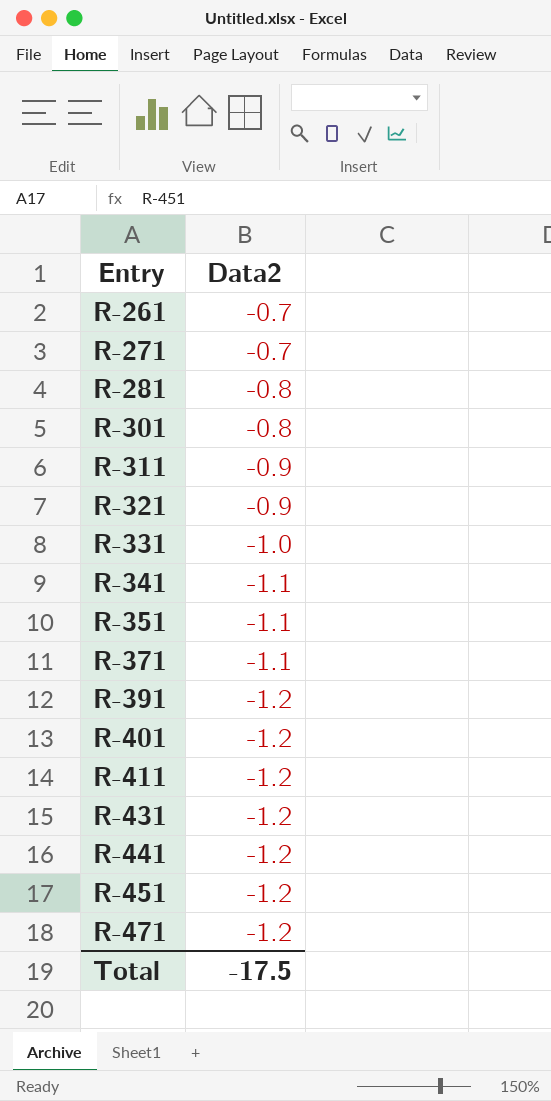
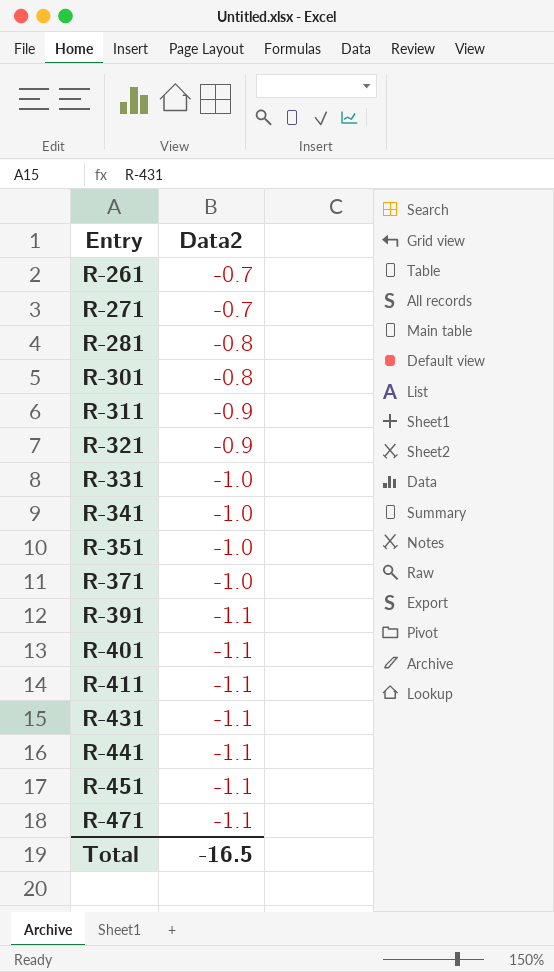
R-341 | Data2: -1.1 -> -1.0
R-351 | Data2: -1.1 -> -1.0
R-371 | Data2: -1.1 -> -1.0
R-391 | Data2: -1.2 -> -1.1
R-401 | Data2: -1.2 -> -1.1
R-411 | Data2: -1.2 -> -1.1
R-431 | Data2: -1.2 -> -1.1
R-441 | Data2: -1.2 -> -1.1
R-451 | Data2: -1.2 -> -1.1
R-471 | Data2: -1.2 -> -1.1
Total | Data2: -17.5 -> -16.5

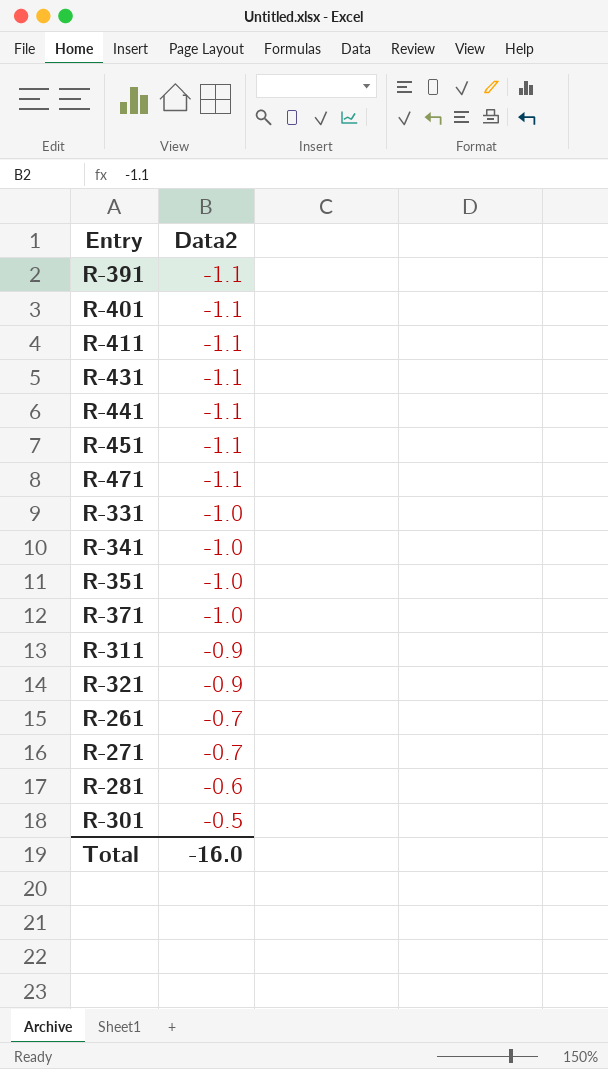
row order: Entry ascending -> Data2 ascending
R-281 | Data2: -0.8 -> -0.6
R-301 | Data2: -0.8 -> -0.5
Total | Data2: -16.5 -> -16.0

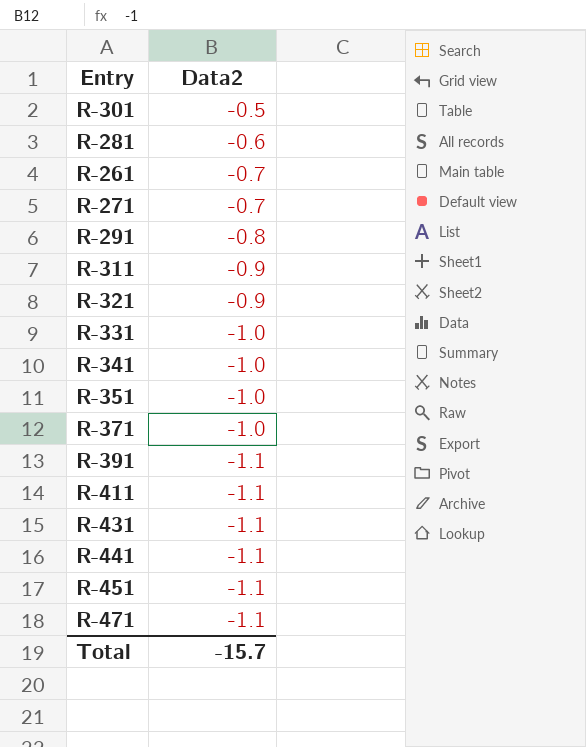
row order: Data2 ascending -> Data2 descending
row R-401: -1.1 -> none
row R-291: none -> -0.8
Total | Data2: -16.0 -> -15.7

